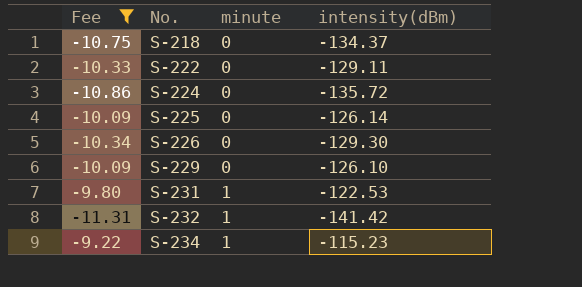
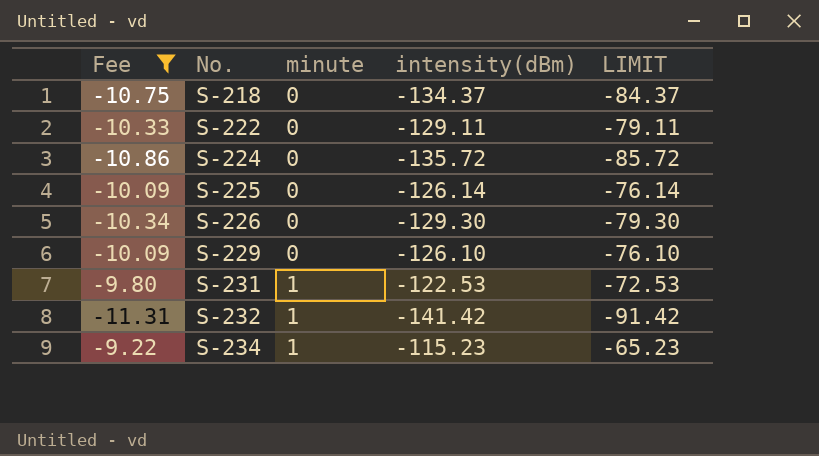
column LIMIT | formula: none -> [intensity(dBm)] + 50

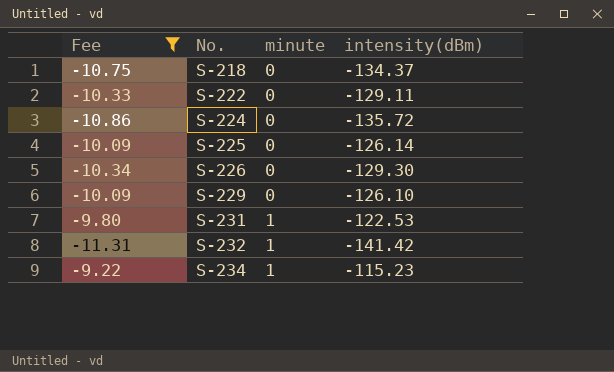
column LIMIT | formula: [intensity(dBm)] + 50 -> none

